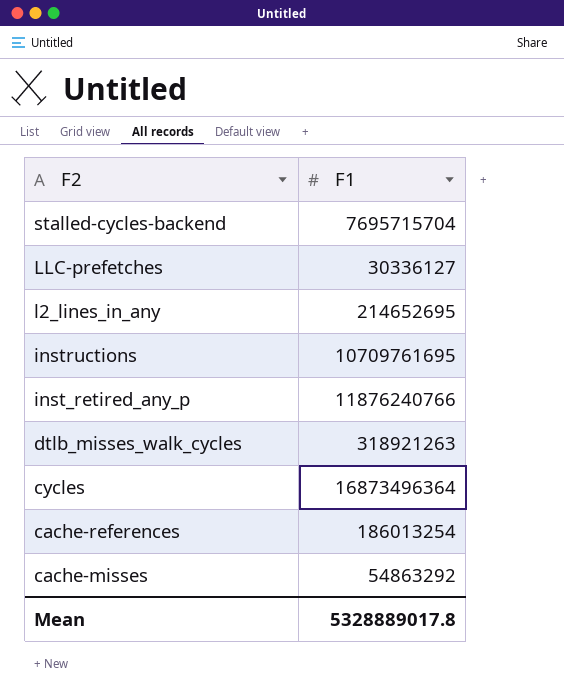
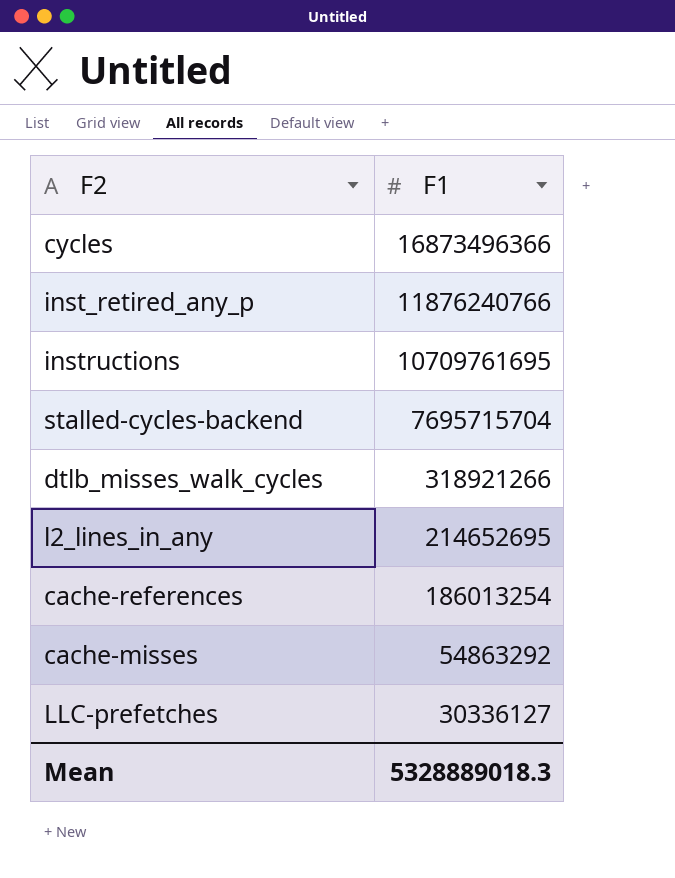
row order: F2 descending -> F1 descending
cycles | F1: 16873496364 -> 16873496366
dtlb_misses_walk_cycles | F1: 318921263 -> 318921266
Mean | F1: 5328889017.8 -> 5328889018.3

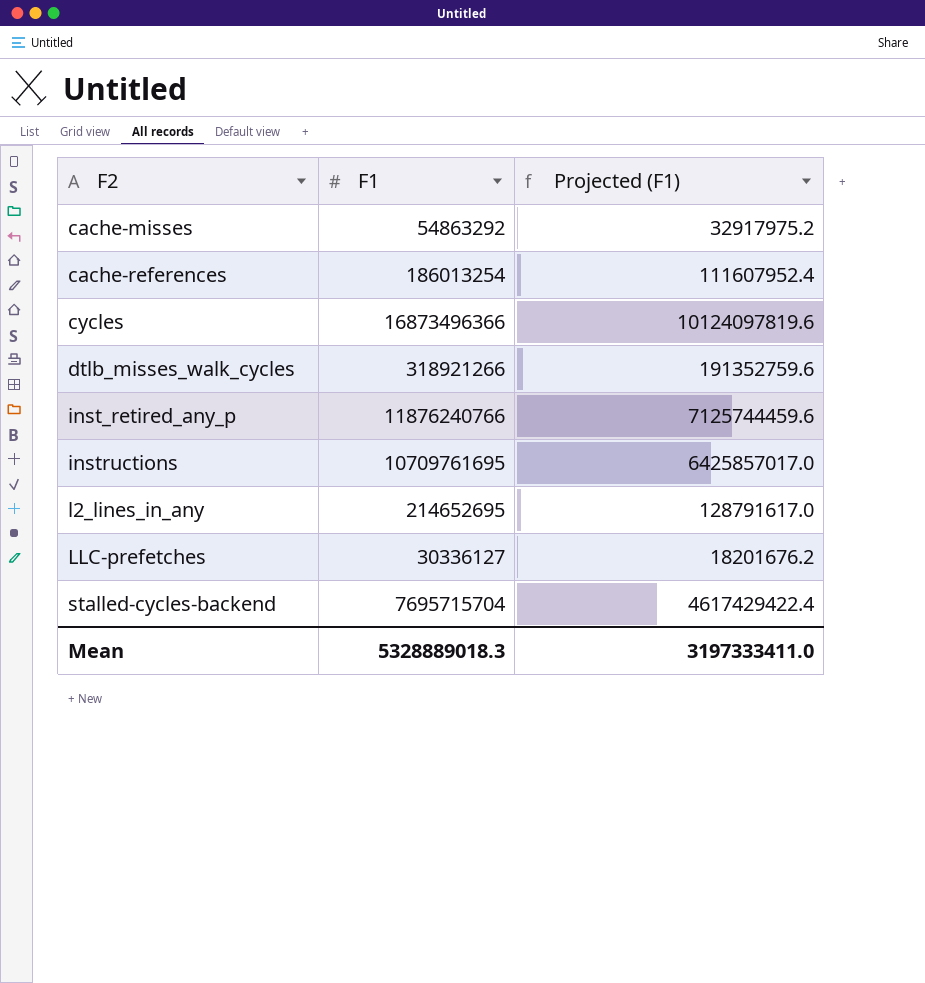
row order: F1 descending -> F2 ascending
column Projected (F1) | formula: none -> [F1] * 0.6

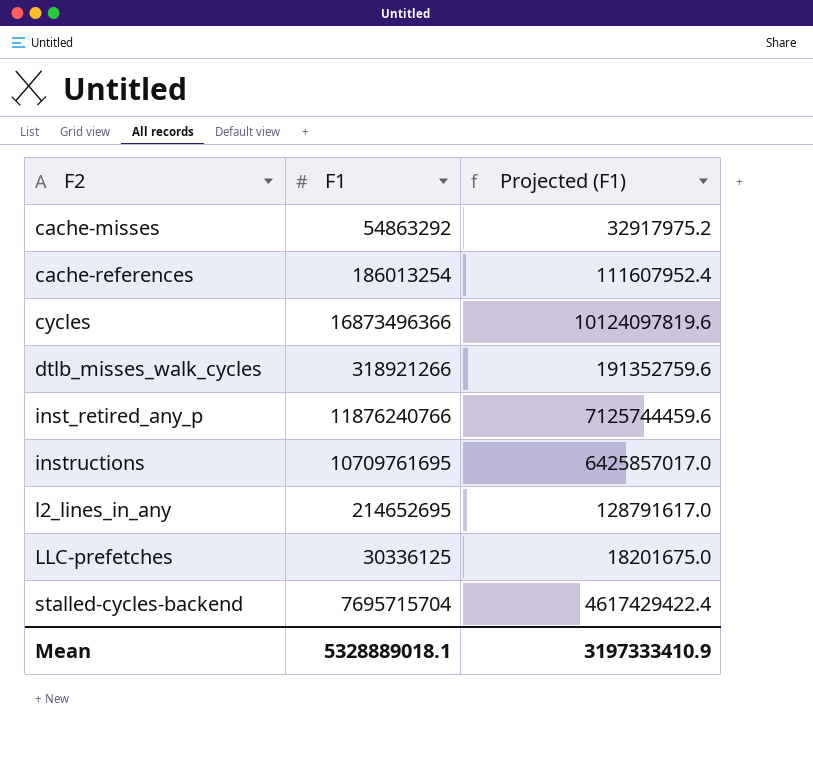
LLC-prefetches | F1: 30336127 -> 30336125
LLC-prefetches | Projected (F1): 18201676.2 -> 18201675.0
Mean | F1: 5328889018.3 -> 5328889018.1
Mean | Projected (F1): 3197333411.0 -> 3197333410.9

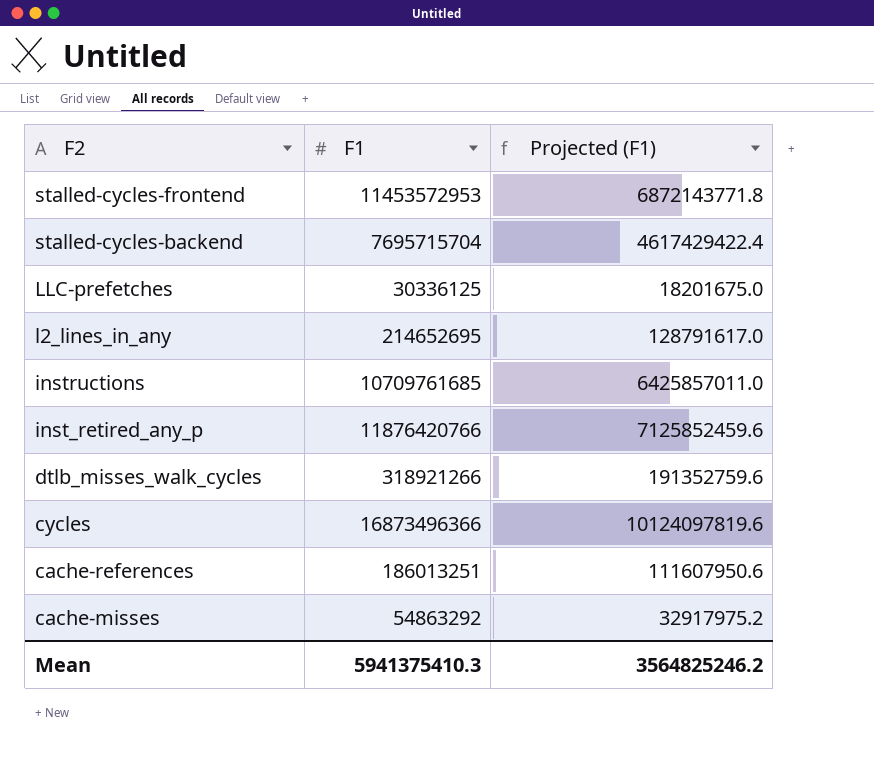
row order: F2 ascending -> F2 descending
row stalled-cycles-frontend: none -> 11453572953 | 6872143771.8
instructions | F1: 10709761695 -> 10709761685
instructions | Projected (F1): 6425857017.0 -> 6425857011.0
inst_retired_any_p | F1: 11876240766 -> 11876420766
inst_retired_any_p | Projected (F1): 7125744459.6 -> 7125852459.6
cache-references | F1: 186013254 -> 186013251
cache-references | Projected (F1): 111607952.4 -> 111607950.6
Mean | F1: 5328889018.1 -> 5941375410.3
Mean | Projected (F1): 3197333410.9 -> 3564825246.2

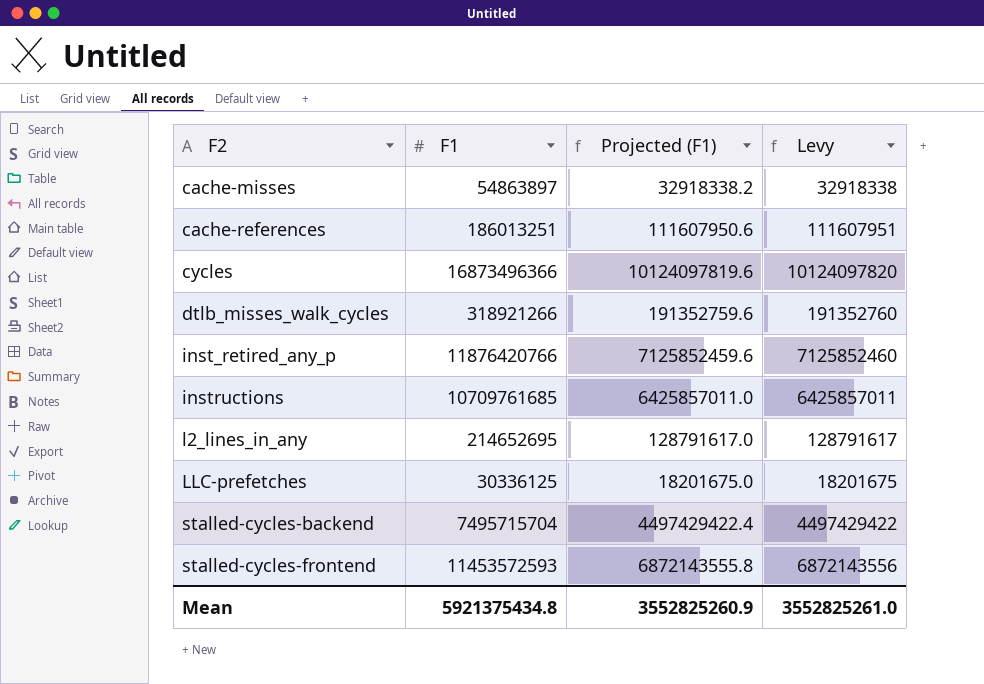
row order: F2 descending -> F2 ascending
column Levy | formula: none -> [F1] * 0.6
cache-misses | F1: 54863292 -> 54863897
cache-misses | Projected (F1): 32917975.2 -> 32918338.2
stalled-cycles-backend | F1: 7695715704 -> 7495715704
stalled-cycles-backend | Projected (F1): 4617429422.4 -> 4497429422.4
stalled-cycles-frontend | F1: 11453572953 -> 11453572593
stalled-cycles-frontend | Projected (F1): 6872143771.8 -> 6872143555.8
Mean | F1: 5941375410.3 -> 5921375434.8
Mean | Projected (F1): 3564825246.2 -> 3552825260.9

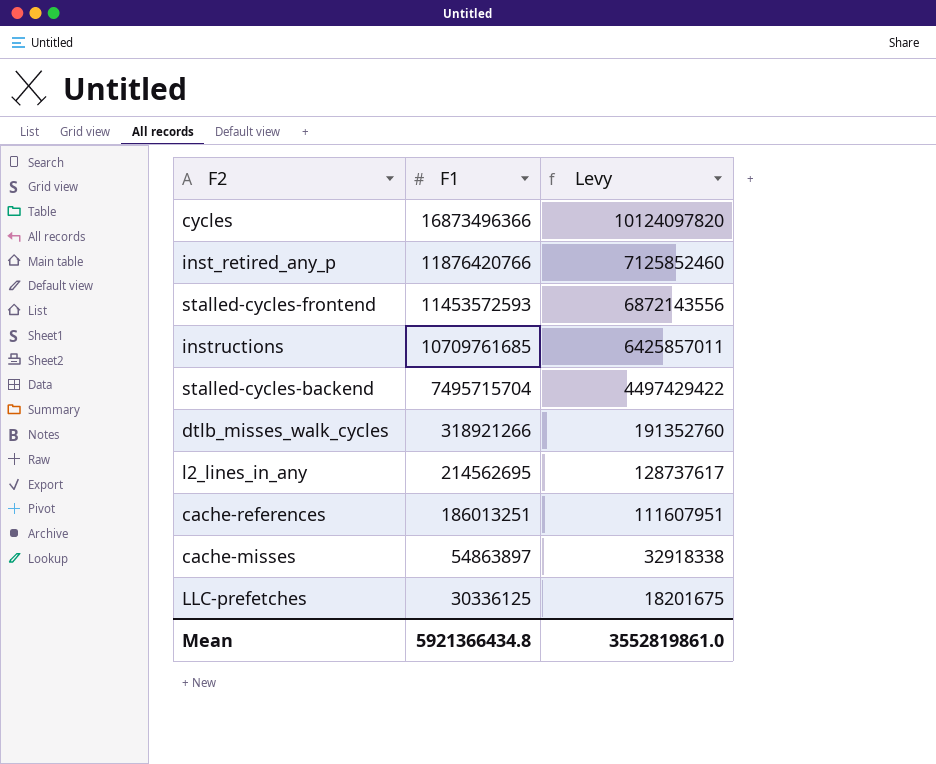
row order: F2 ascending -> F1 descending
column Projected (F1) | formula: [F1] * 0.6 -> none
l2_lines_in_any | F1: 214652695 -> 214562695
l2_lines_in_any | Levy: 128791617 -> 128737617
Mean | F1: 5921375434.8 -> 5921366434.8
Mean | Levy: 3552825261.0 -> 3552819861.0

